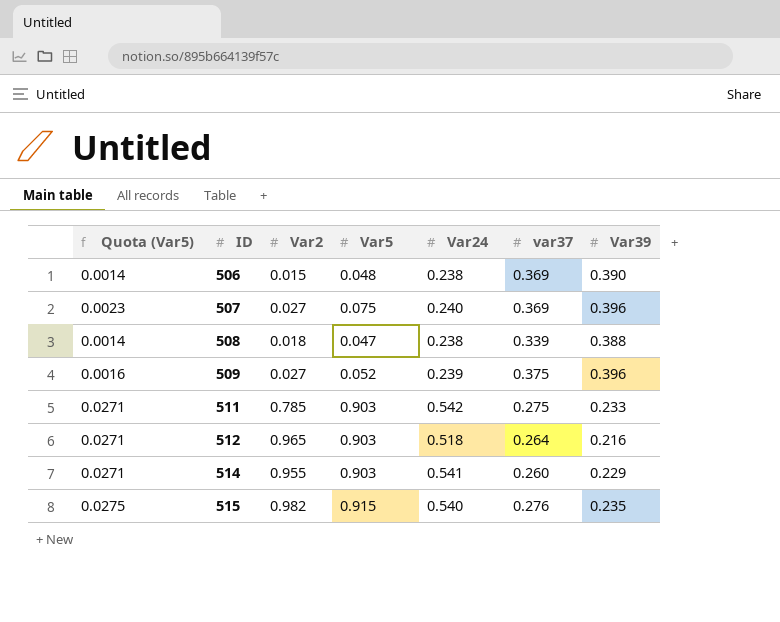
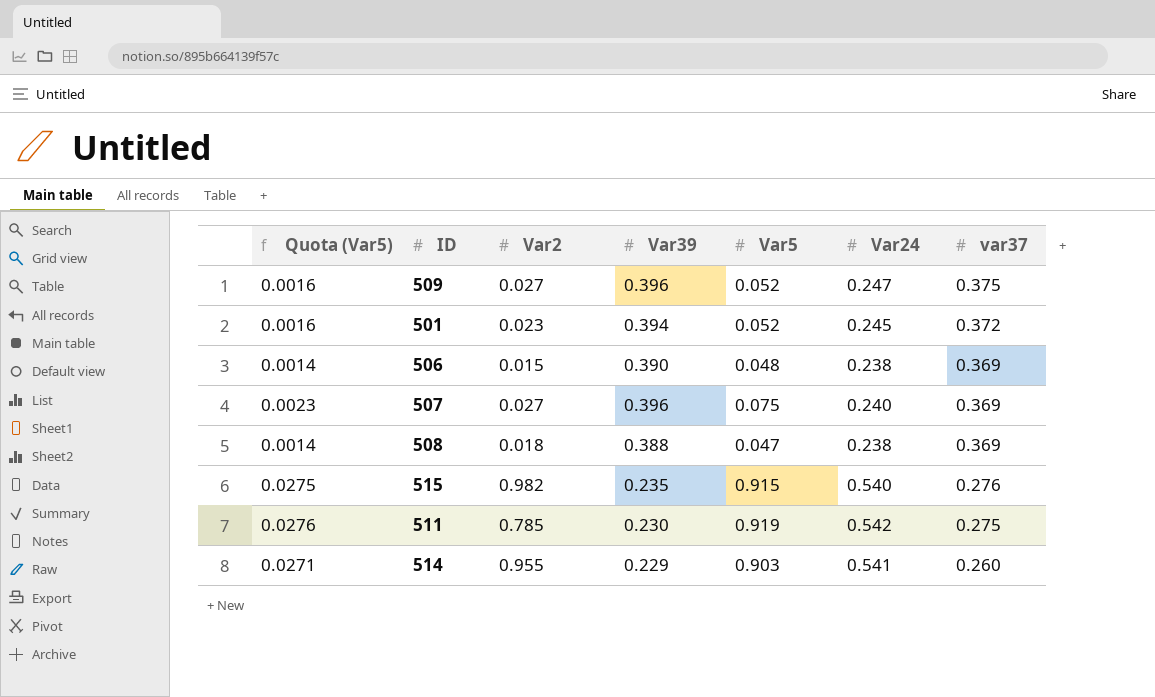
row order: ID ascending -> var37 descending
column Var39 | position: 7 -> 4
row 512: 0.0271 | 0.965 | 0.903 | 0.518 | 0.264 | 0.216 -> none
509 | Var24: 0.239 -> 0.247
row 501: none -> 0.0016 | 0.023 | 0.394 | 0.052 | 0.245 | 0.372
508 | var37: 0.339 -> 0.369
511 | Quota (Var5): 0.0271 -> 0.0276
511 | Var39: 0.233 -> 0.230
511 | Var5: 0.903 -> 0.919

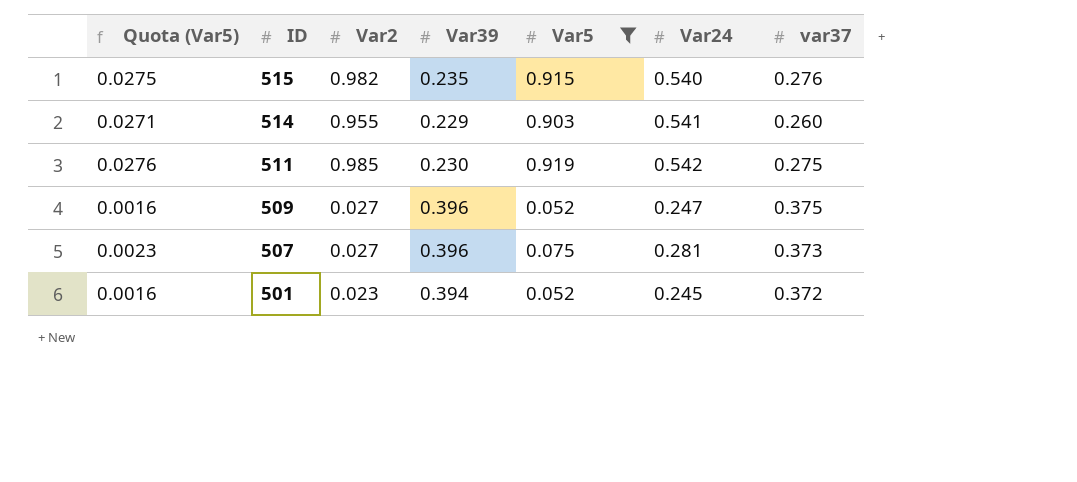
filter: none -> Var5 >= 0.052
row order: var37 descending -> ID descending
511 | Var2: 0.785 -> 0.985
507 | Var24: 0.240 -> 0.281
507 | var37: 0.369 -> 0.373

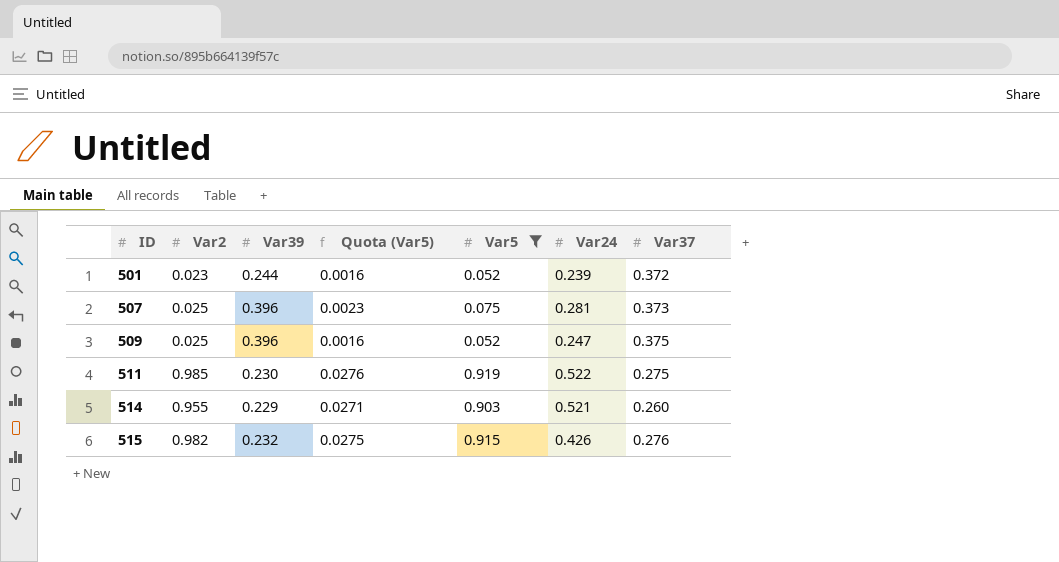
row order: ID descending -> ID ascending
column Quota (Var5) | position: 1 -> 4
column name: var37 -> Var37
501 | Var39: 0.394 -> 0.244
501 | Var24: 0.245 -> 0.239
507 | Var2: 0.027 -> 0.025
509 | Var2: 0.027 -> 0.025
511 | Var24: 0.542 -> 0.522
514 | Var24: 0.541 -> 0.521
515 | Var39: 0.235 -> 0.232
515 | Var24: 0.540 -> 0.426

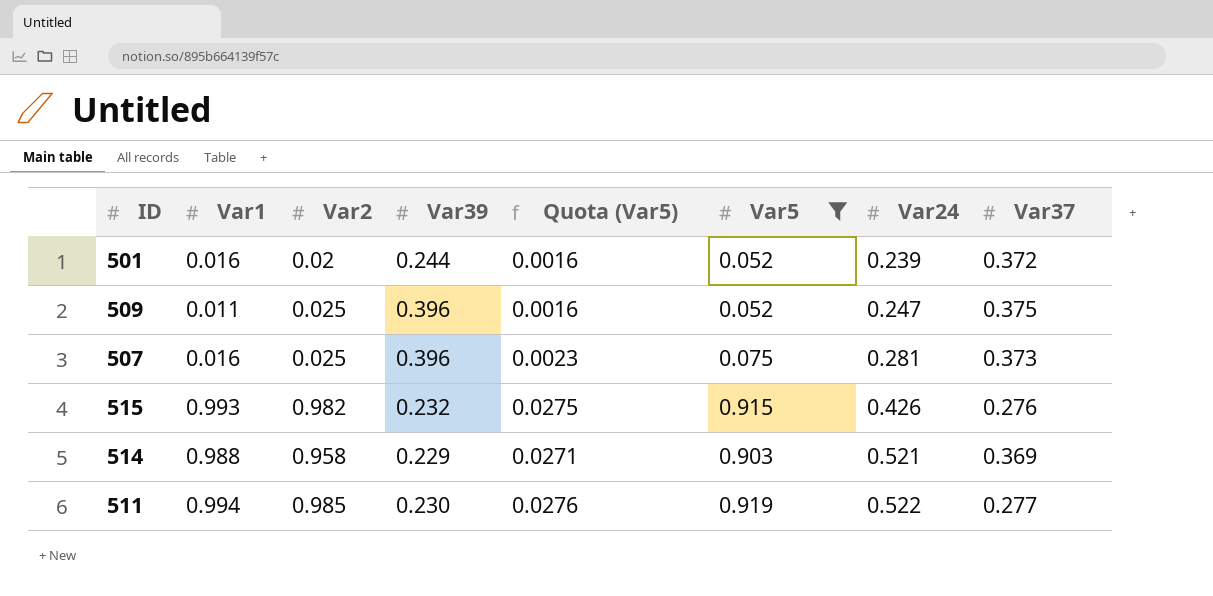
row order: ID ascending -> Var24 ascending
column Var1 | position: none -> 2
501 | Var2: 0.023 -> 0.02
514 | Var2: 0.955 -> 0.958
514 | Var37: 0.260 -> 0.369
511 | Var37: 0.275 -> 0.277

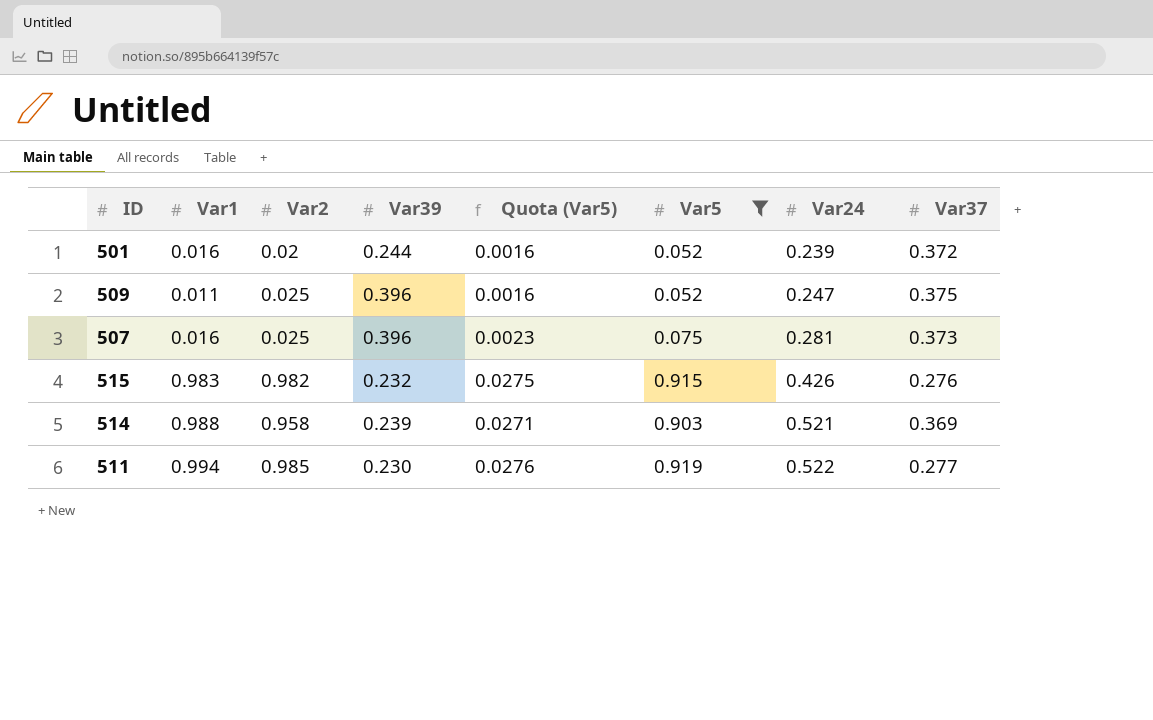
515 | Var1: 0.993 -> 0.983
514 | Var39: 0.229 -> 0.239

